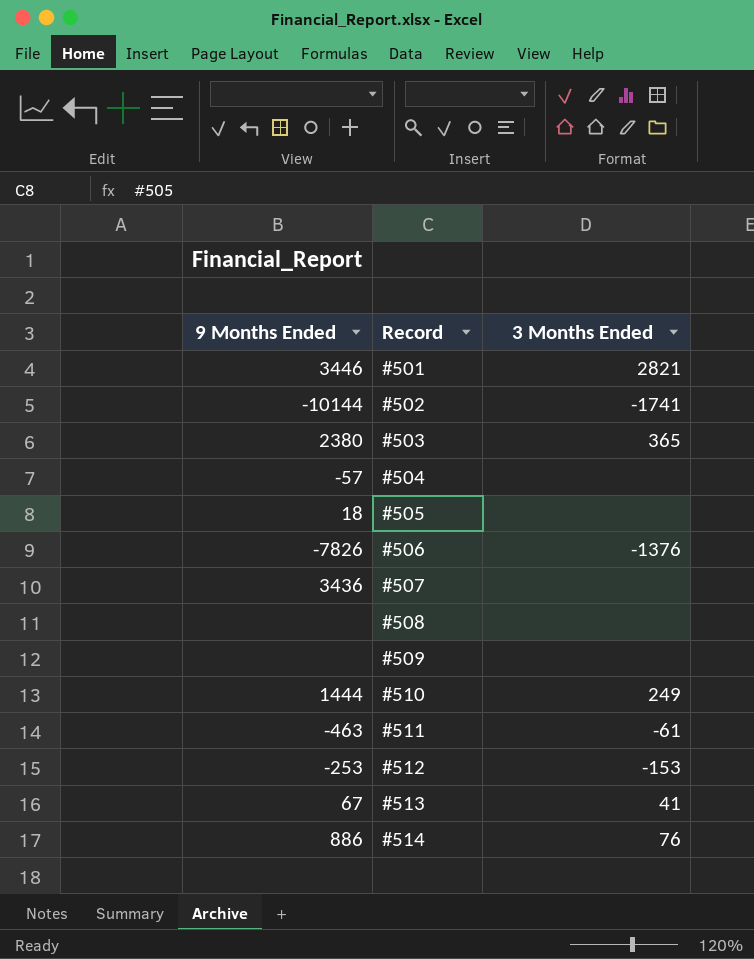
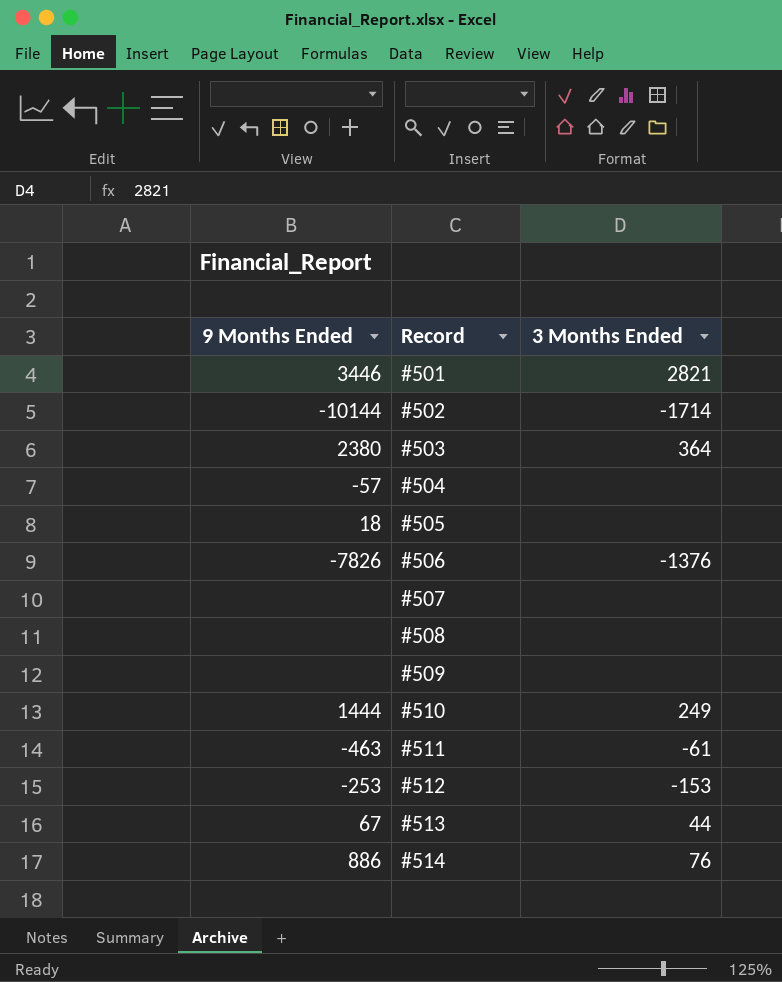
#502 | 3 Months Ended: -1741 -> -1714
#503 | 3 Months Ended: 365 -> 364
#507 | 9 Months Ended: 3436 -> none
#513 | 3 Months Ended: 41 -> 44

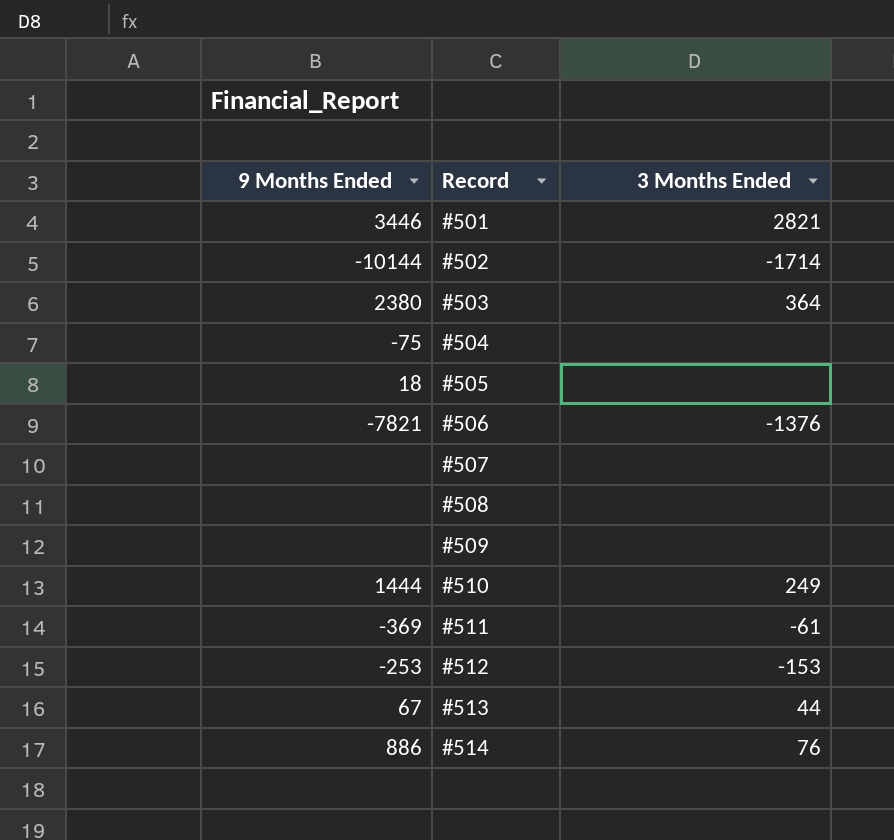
#504 | 9 Months Ended: -57 -> -75
#506 | 9 Months Ended: -7826 -> -7821
#511 | 9 Months Ended: -463 -> -369

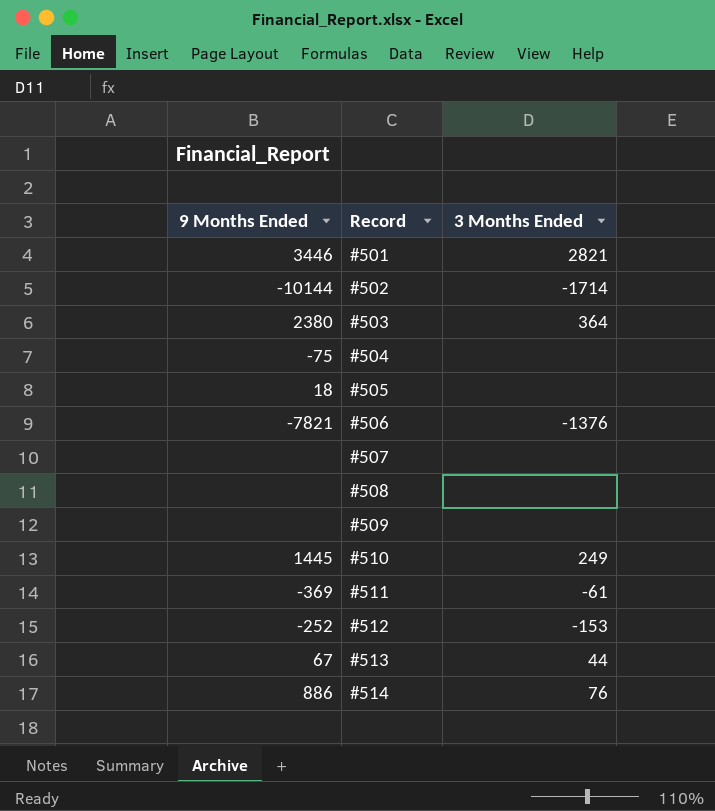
#510 | 9 Months Ended: 1444 -> 1445
#512 | 9 Months Ended: -253 -> -252

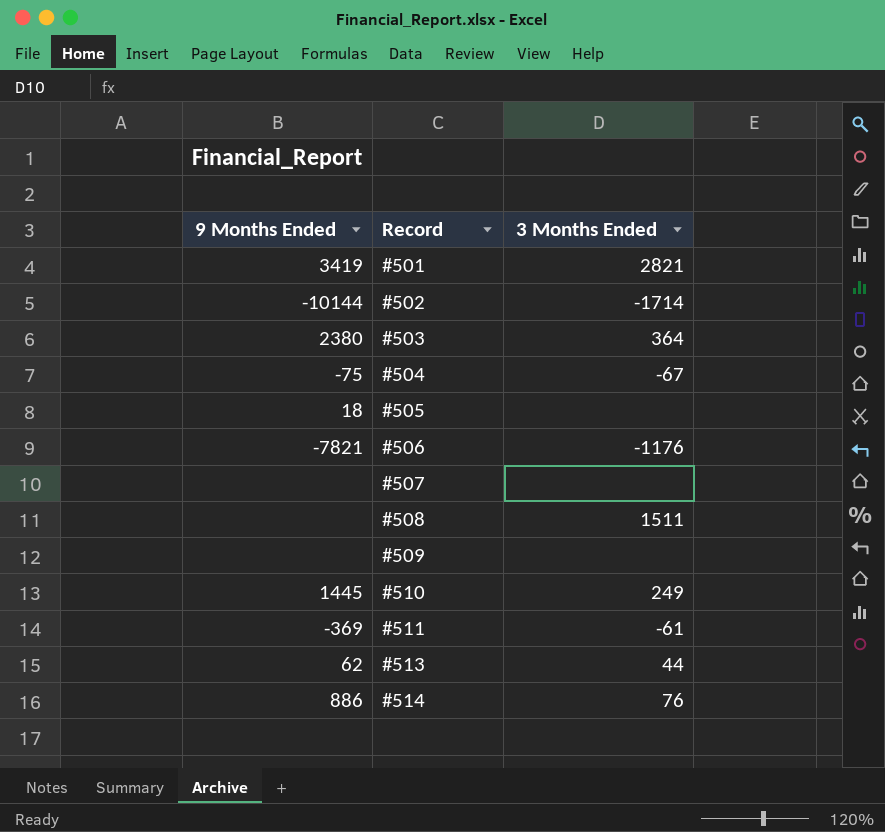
row #512: -252 | -153 -> none
#501 | 9 Months Ended: 3446 -> 3419
#504 | 3 Months Ended: none -> -67
#506 | 3 Months Ended: -1376 -> -1176
#508 | 3 Months Ended: none -> 1511
#513 | 9 Months Ended: 67 -> 62

